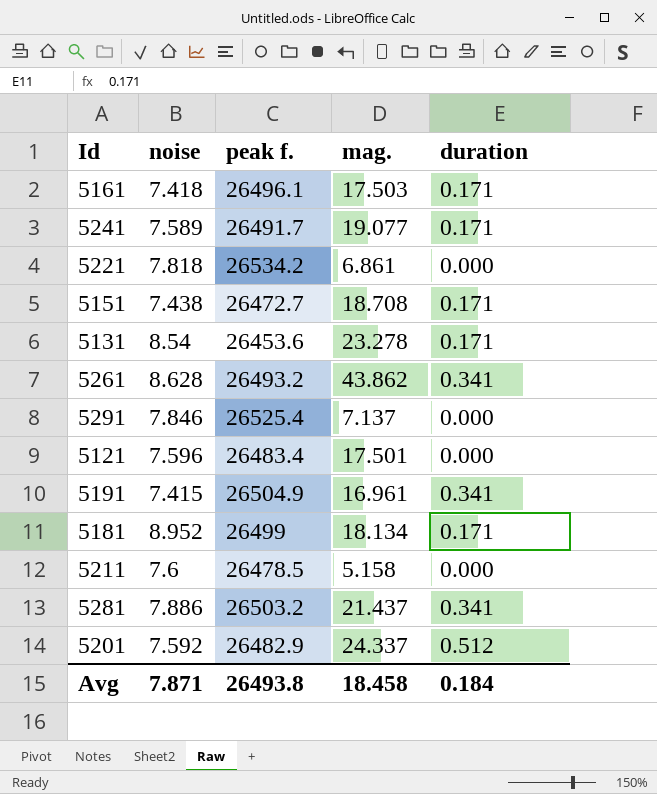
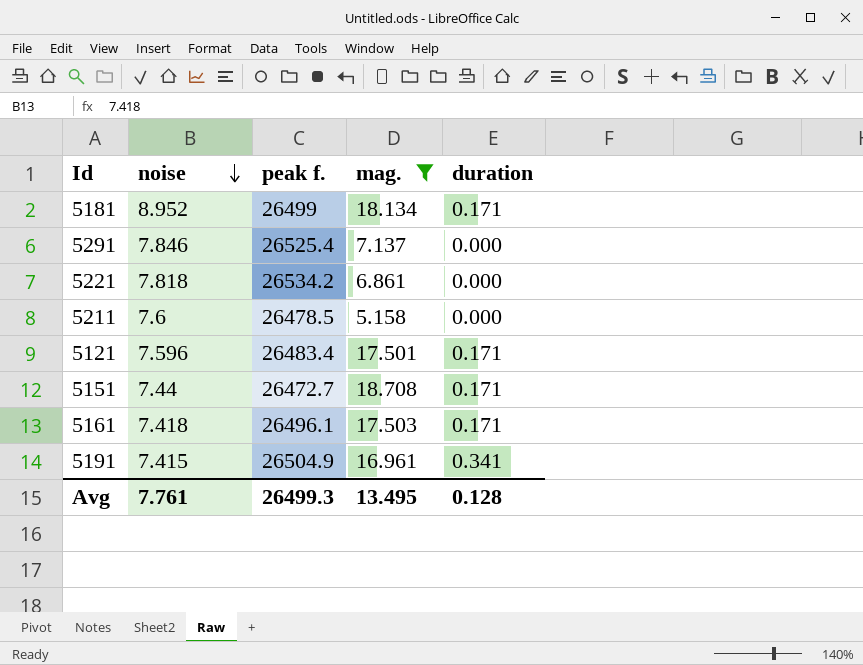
filter: none -> mag. <= 18.708
row order: none -> noise descending
5121 | duration: 0.000 -> 0.171
5151 | noise: 7.438 -> 7.44
Avg | noise: 7.871 -> 7.761
Avg | peak f.: 26493.8 -> 26499.3
Avg | mag.: 18.458 -> 13.495
Avg | duration: 0.184 -> 0.128

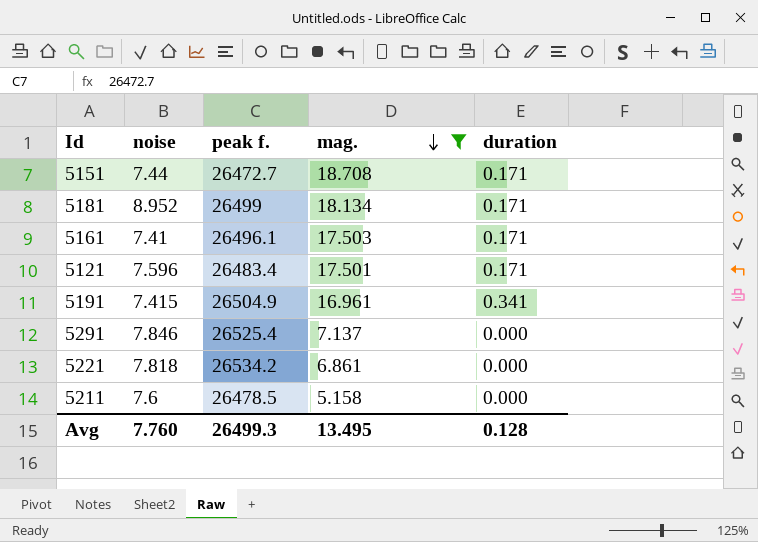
row order: noise descending -> mag. descending
5161 | noise: 7.418 -> 7.41
Avg | noise: 7.761 -> 7.760

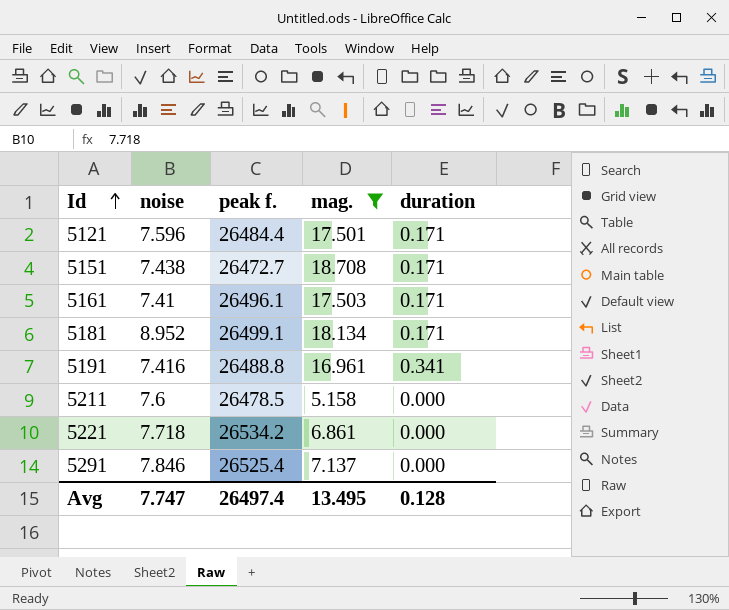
row order: mag. descending -> Id ascending
5121 | peak f.: 26483.4 -> 26484.4
5151 | noise: 7.44 -> 7.438
5181 | peak f.: 26499 -> 26499.1
5191 | noise: 7.415 -> 7.416
5191 | peak f.: 26504.9 -> 26488.8
5221 | noise: 7.818 -> 7.718
Avg | noise: 7.760 -> 7.747
Avg | peak f.: 26499.3 -> 26497.4

